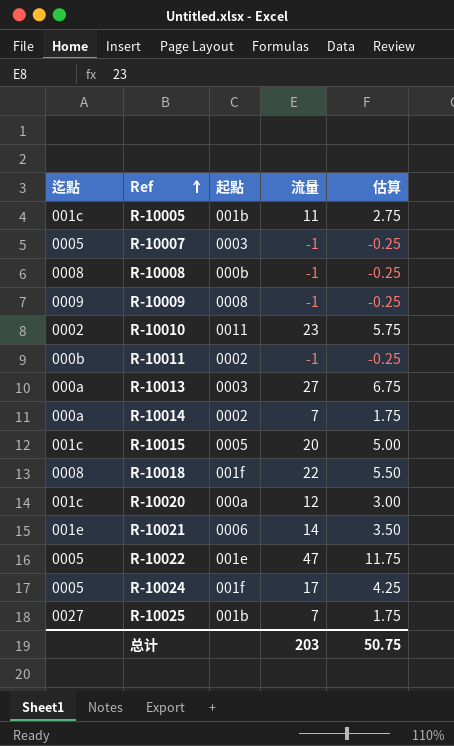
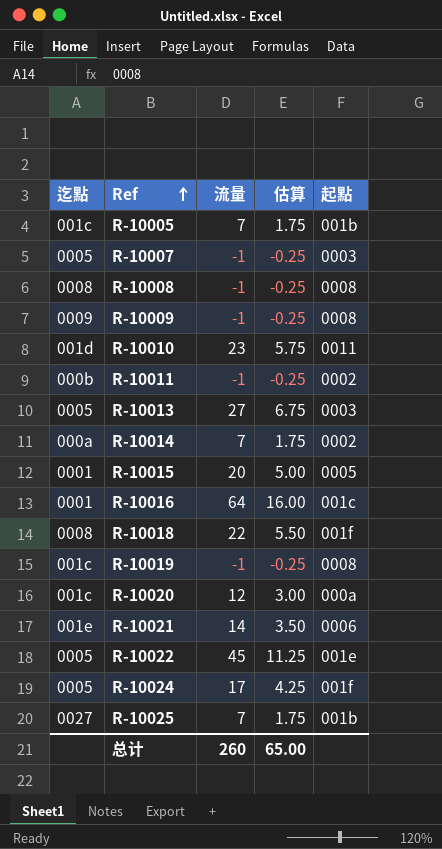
column 起點 | position: 3 -> 5
R-10005 | 流量: 11 -> 7
R-10005 | 估算: 2.75 -> 1.75
R-10008 | 起點: 000b -> 0008
R-10010 | 迄點: 0002 -> 001d
R-10013 | 迄點: 000a -> 0005
R-10015 | 迄點: 001c -> 0001
row R-10016: none -> 0001 | 64 | 16.00 | 001c
row R-10019: none -> 001c | -1 | -0.25 | 0008
R-10022 | 流量: 47 -> 45
R-10022 | 估算: 11.75 -> 11.25
总计 | 流量: 203 -> 260
总计 | 估算: 50.75 -> 65.00

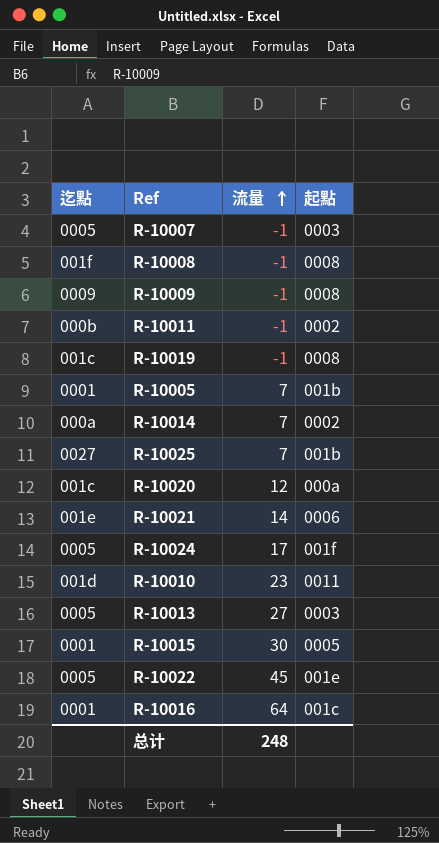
row order: Ref ascending -> 流量 ascending
column 估算 | formula: [流量] * 0.25 -> none
row R-10018: 0008 | 22 | 5.50 | 001f -> none
R-10008 | 迄點: 0008 -> 001f
R-10005 | 迄點: 001c -> 0001
R-10015 | 流量: 20 -> 30
总计 | 流量: 260 -> 248

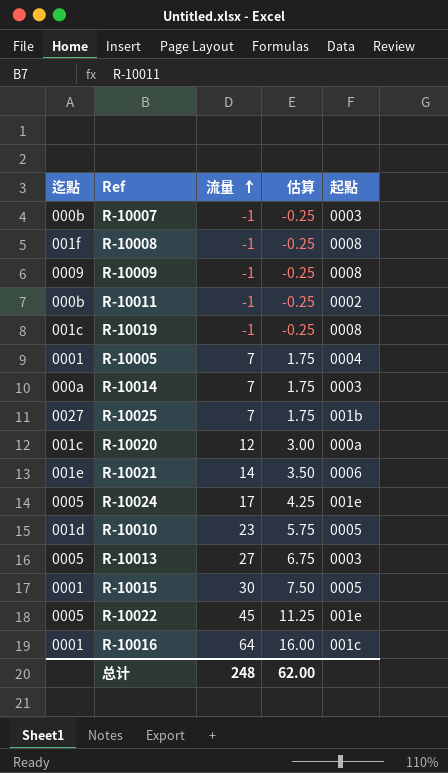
column 估算 | formula: none -> [流量] * 0.25
R-10007 | 迄點: 0005 -> 000b
R-10005 | 起點: 001b -> 0004
R-10014 | 起點: 0002 -> 0003
R-10024 | 起點: 001f -> 001e
R-10010 | 起點: 0011 -> 0005

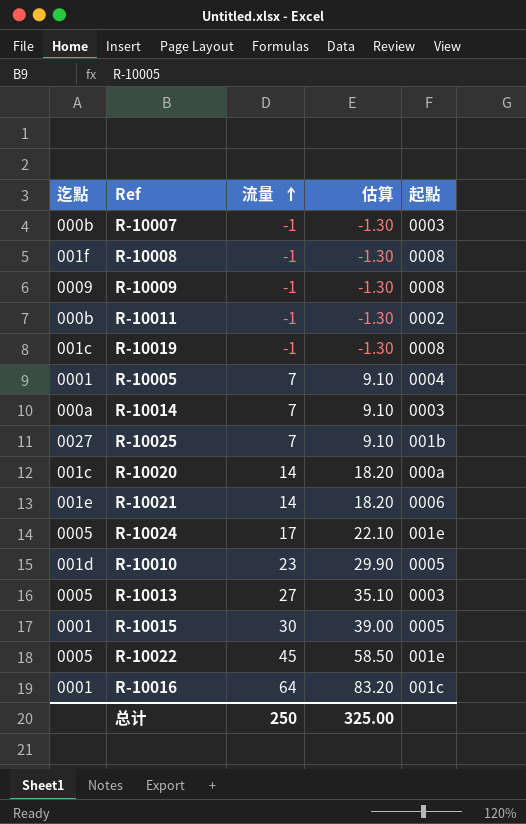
column 估算 | formula: [流量] * 0.25 -> [流量] * 1.3
R-10020 | 流量: 12 -> 14
总计 | 流量: 248 -> 250
总计 | 估算: 62.00 -> 325.00

